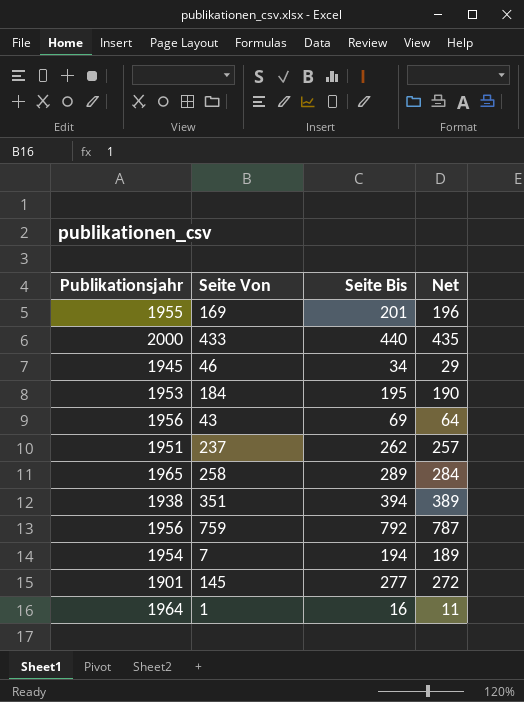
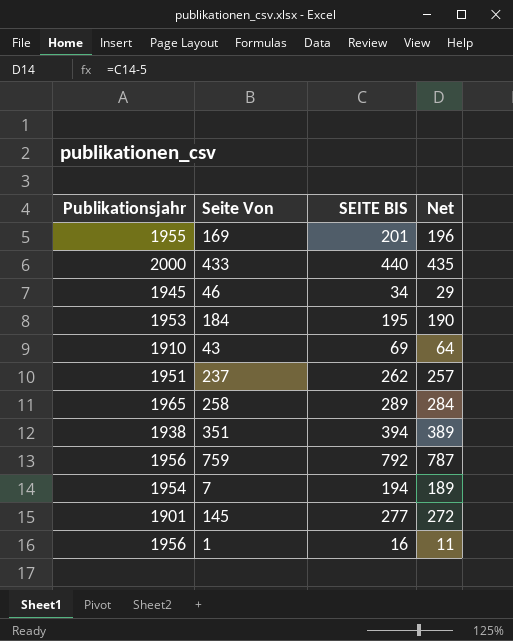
column name: Seite Bis -> SEITE BIS
43 | Publikationsjahr: 1956 -> 1910
1 | Publikationsjahr: 1964 -> 1956

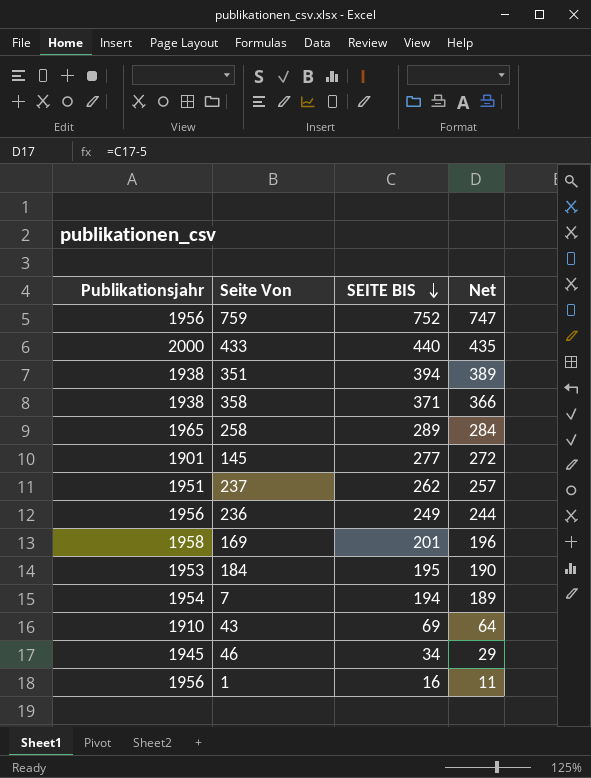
row order: none -> SEITE BIS descending
759 | SEITE BIS: 792 -> 752
759 | Net: 787 -> 747
row 358: none -> 1938 | 371 | 366
row 236: none -> 1956 | 249 | 244
169 | Publikationsjahr: 1955 -> 1958

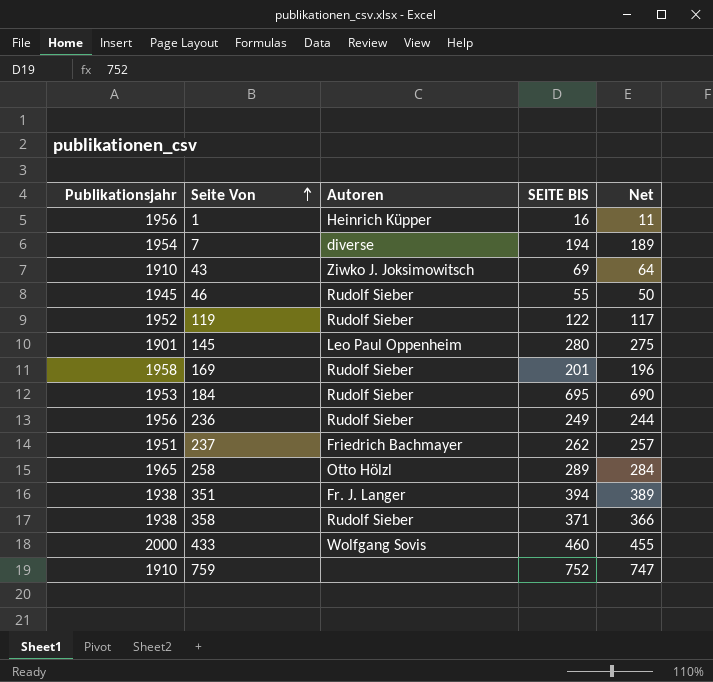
row order: SEITE BIS descending -> Seite Von ascending
column Autoren | position: none -> 3
46 | SEITE BIS: 34 -> 55
46 | Net: 29 -> 50
row 119: none -> 1952 | Rudolf Sieber | 122 | 117
145 | SEITE BIS: 277 -> 280
145 | Net: 272 -> 275
184 | SEITE BIS: 195 -> 695
184 | Net: 190 -> 690
433 | SEITE BIS: 440 -> 460
433 | Net: 435 -> 455
759 | Publikationsjahr: 1956 -> 1910

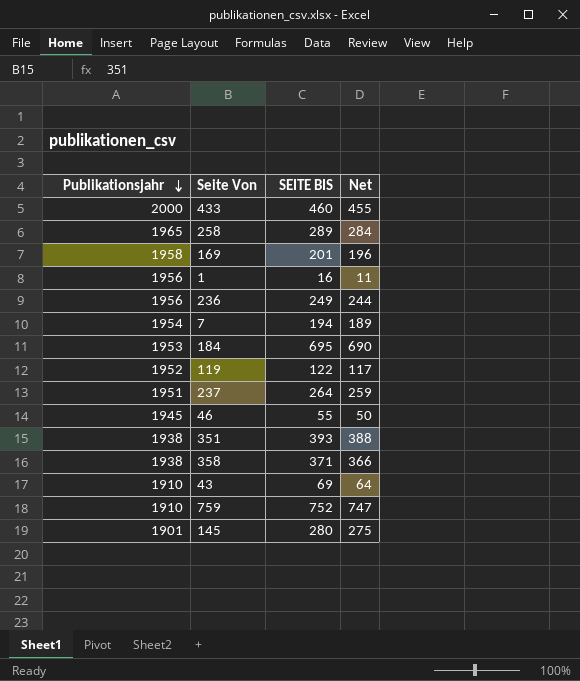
row order: Seite Von ascending -> Publikationsjahr descending
column Autoren | position: 3 -> none
237 | SEITE BIS: 262 -> 264
237 | Net: 257 -> 259
351 | SEITE BIS: 394 -> 393
351 | Net: 389 -> 388

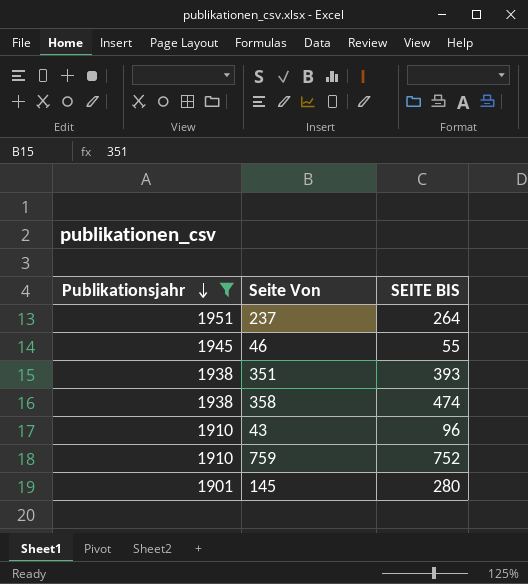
filter: none -> Publikationsjahr <= 1951
column Net | formula: [SEITE BIS] - 5 -> none
358 | SEITE BIS: 371 -> 474
43 | SEITE BIS: 69 -> 96

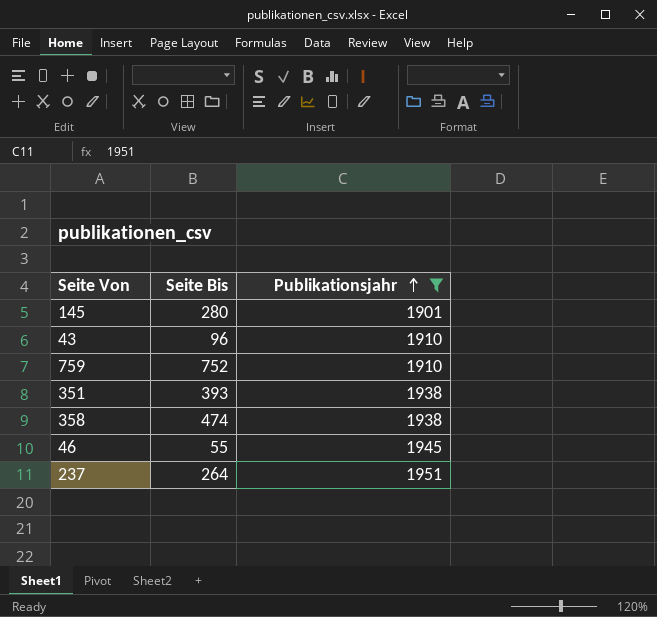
row order: Publikationsjahr descending -> Publikationsjahr ascending
column name: SEITE BIS -> Seite Bis
column Publikationsjahr | position: 1 -> 3

